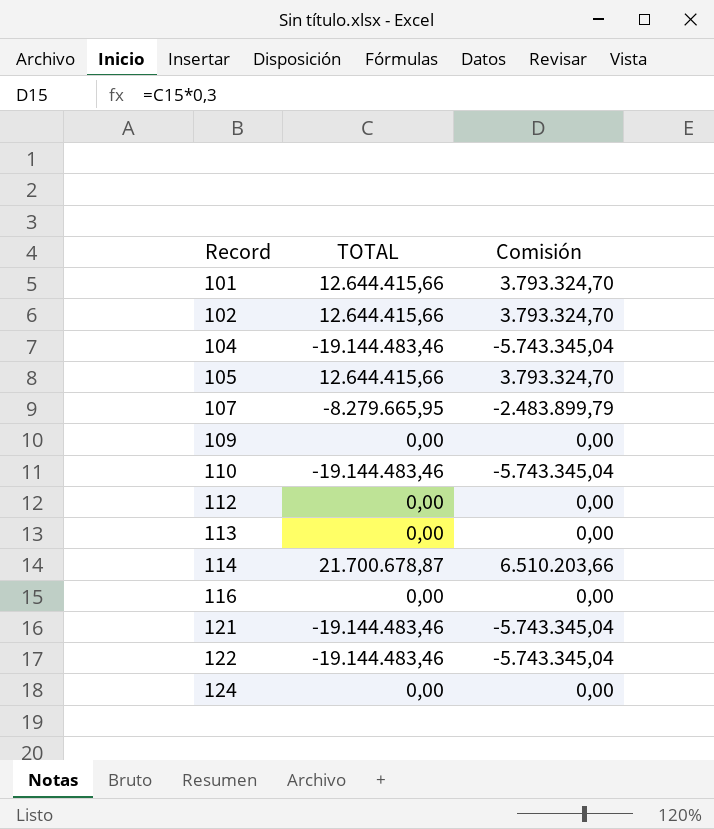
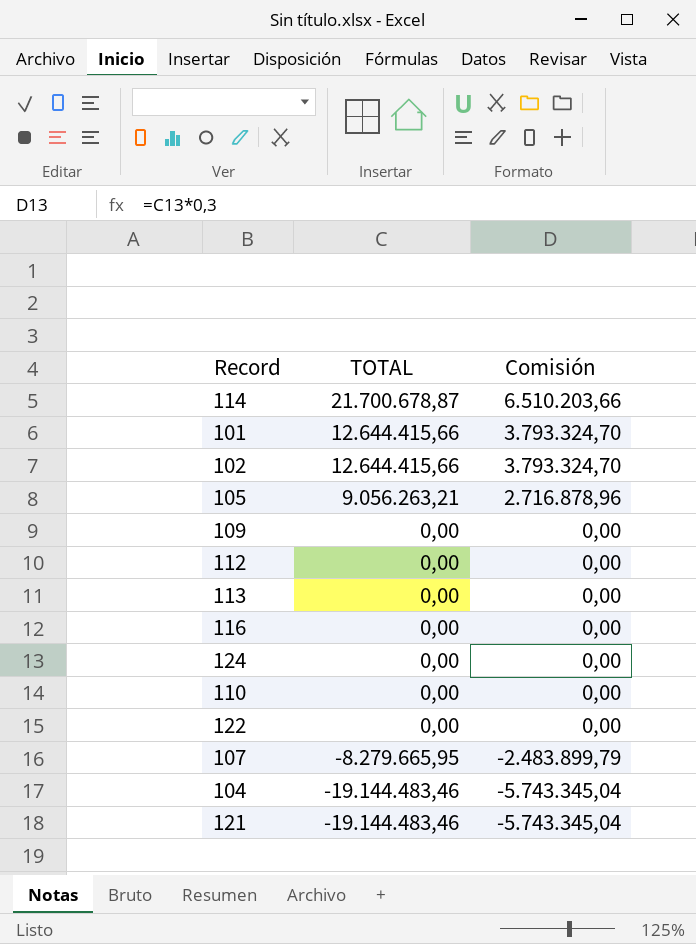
row order: Record ascending -> TOTAL descending
105 | TOTAL: 12.644.415,66 -> 9.056.263,21
105 | Comisión: 3.793.324,70 -> 2.716.878,96
110 | TOTAL: -19.144.483,46 -> 0,00
110 | Comisión: -5.743.345,04 -> 0,00
122 | TOTAL: -19.144.483,46 -> 0,00
122 | Comisión: -5.743.345,04 -> 0,00

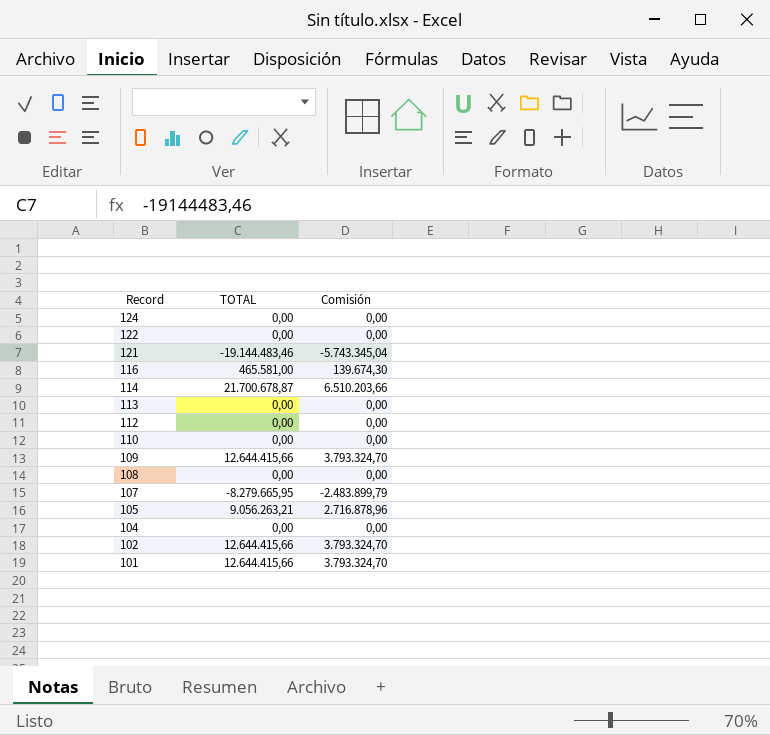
row order: TOTAL descending -> Record descending
116 | TOTAL: 0,00 -> 465.581,00
116 | Comisión: 0,00 -> 139.674,30
109 | TOTAL: 0,00 -> 12.644.415,66
109 | Comisión: 0,00 -> 3.793.324,70
row 108: none -> 0,00 | 0,00
104 | TOTAL: -19.144.483,46 -> 0,00
104 | Comisión: -5.743.345,04 -> 0,00

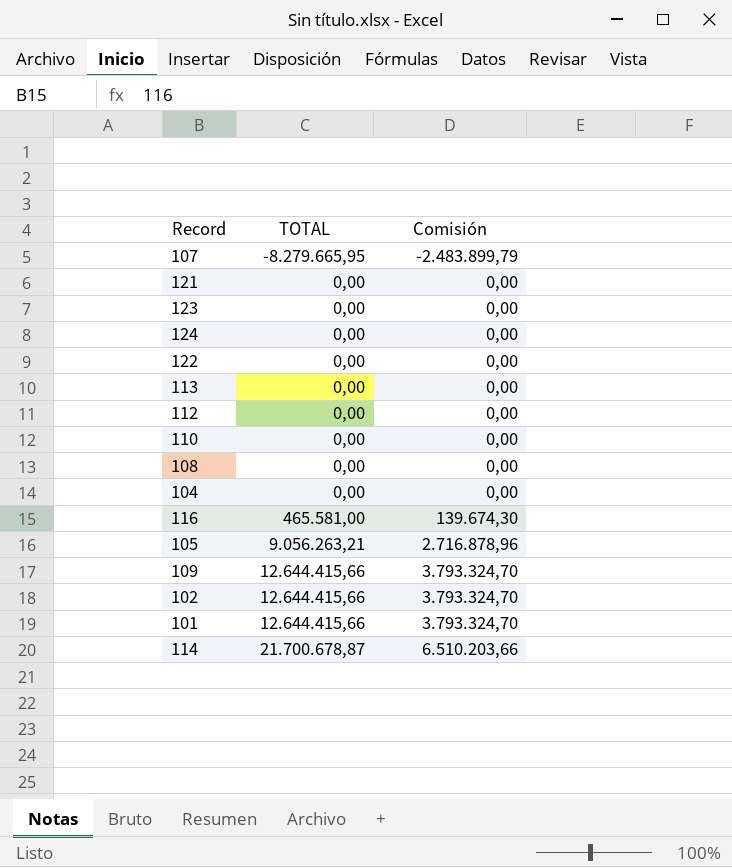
row order: Record descending -> TOTAL ascending
121 | TOTAL: -19.144.483,46 -> 0,00
121 | Comisión: -5.743.345,04 -> 0,00
row 123: none -> 0,00 | 0,00

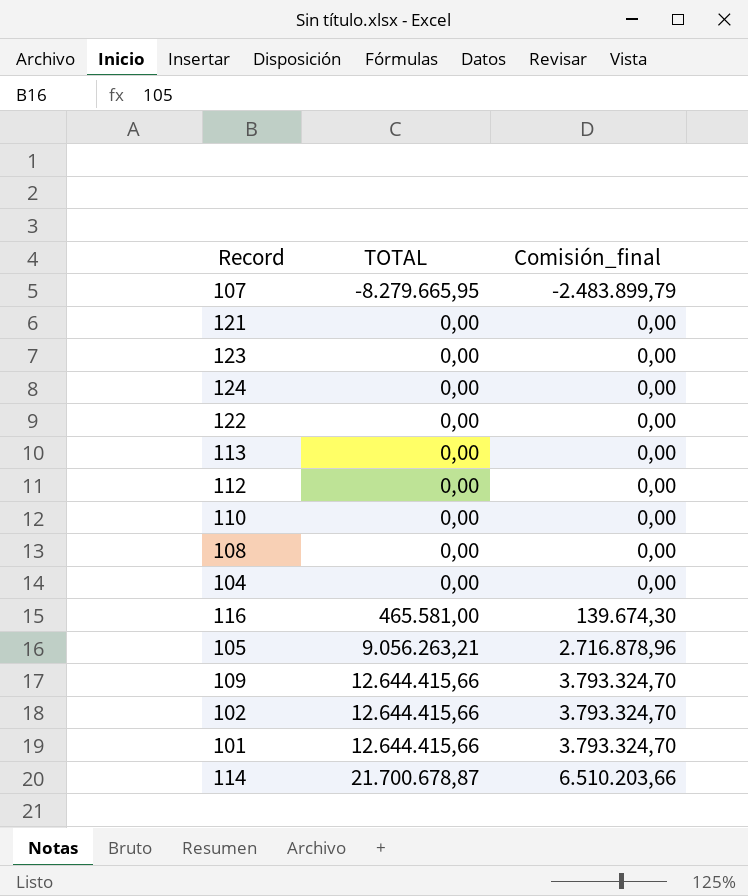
column name: Comisión -> Comisión_final

